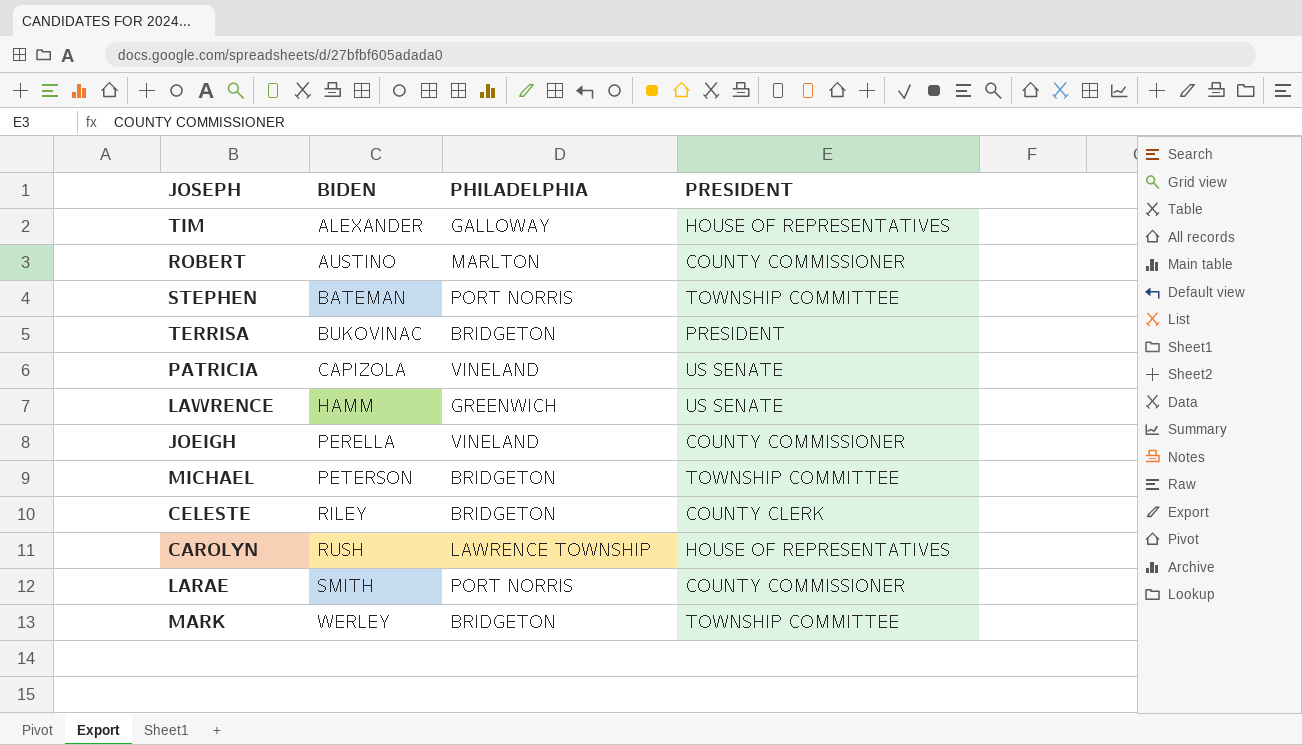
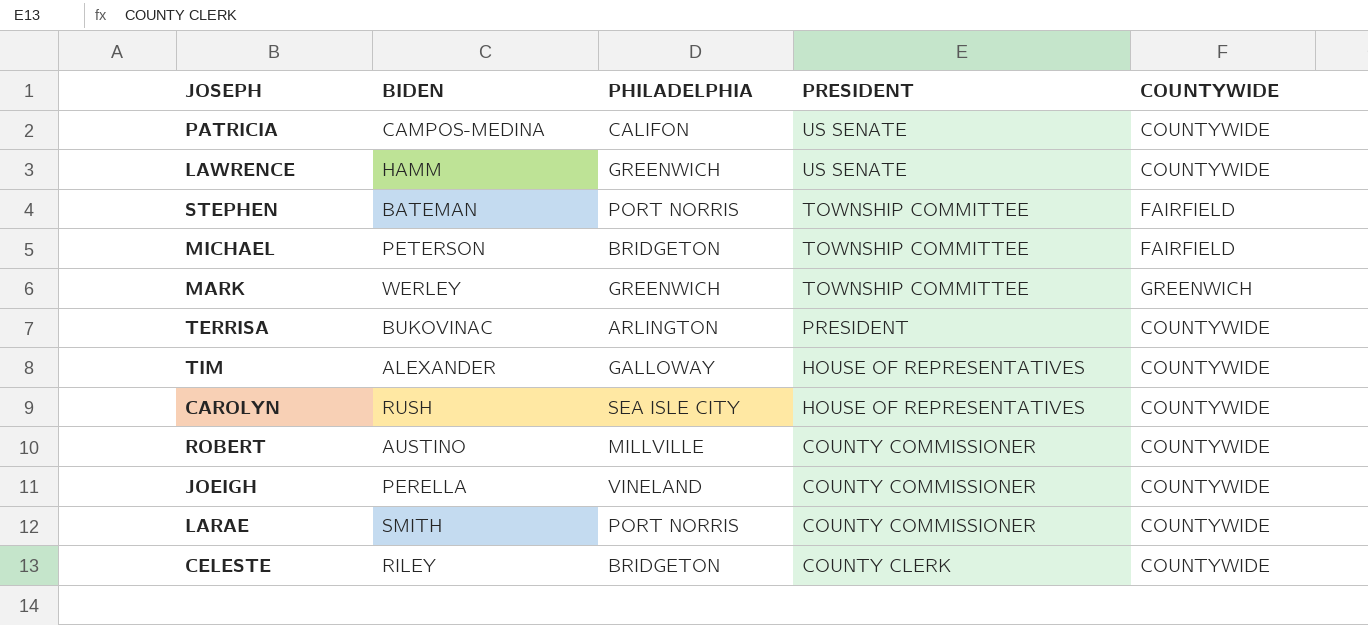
row order: BIDEN ascending -> PRESIDENT descending
column COUNTYWIDE | position: none -> 5
PATRICIA | BIDEN: CAPIZOLA -> CAMPOS-MEDINA
PATRICIA | PHILADELPHIA: VINELAND -> CALIFON
MARK | PHILADELPHIA: BRIDGETON -> GREENWICH
TERRISA | PHILADELPHIA: BRIDGETON -> ARLINGTON
CAROLYN | PHILADELPHIA: LAWRENCE TOWNSHIP -> SEA ISLE CITY
ROBERT | PHILADELPHIA: MARLTON -> MILLVILLE

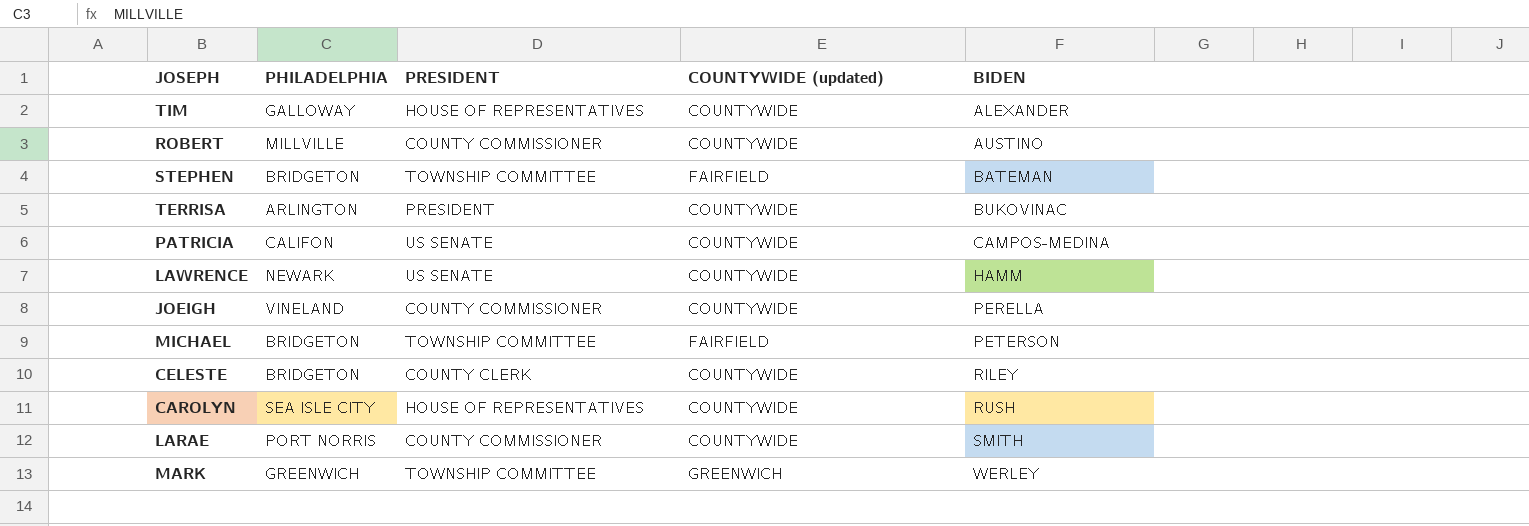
row order: PRESIDENT descending -> BIDEN ascending
column name: COUNTYWIDE -> COUNTYWIDE (updated)
column BIDEN | position: 2 -> 5
STEPHEN | PHILADELPHIA: PORT NORRIS -> BRIDGETON
LAWRENCE | PHILADELPHIA: GREENWICH -> NEWARK

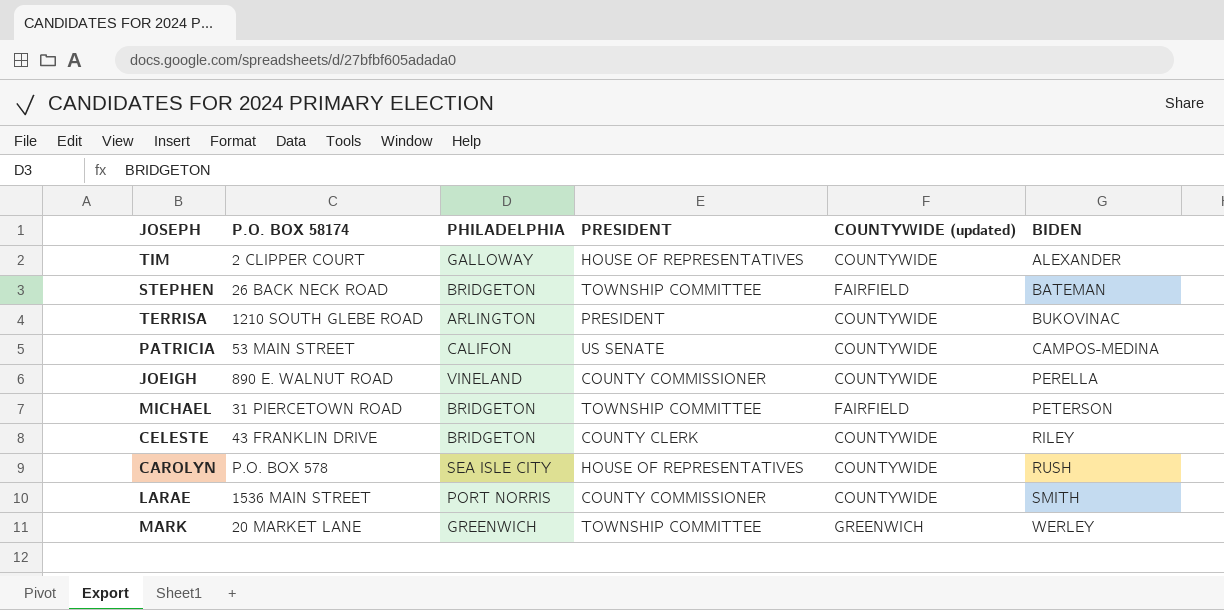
column P.O. BOX 58174 | position: none -> 2
row ROBERT: MILLVILLE | COUNTY COMMISSIONER | COUNTYWIDE | AUSTINO -> none
row LAWRENCE: NEWARK | US SENATE | COUNTYWIDE | HAMM -> none

